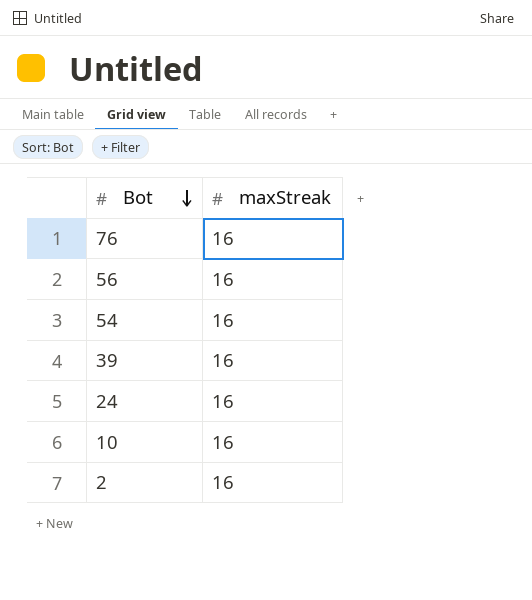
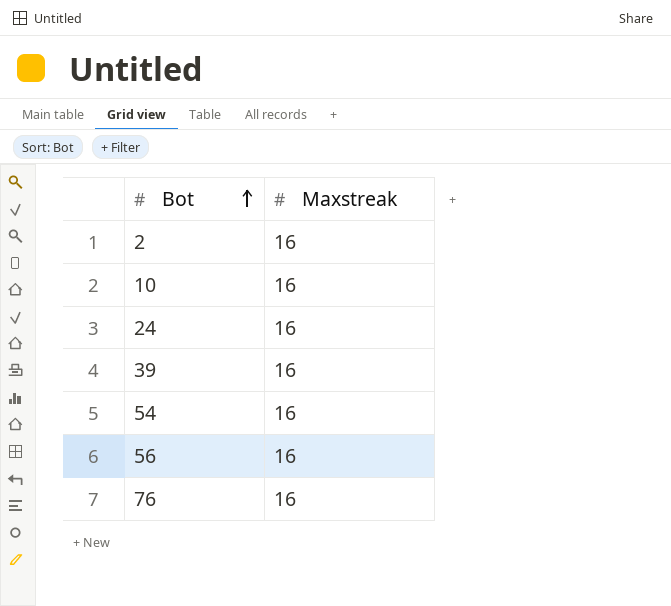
row order: Bot descending -> Bot ascending
column name: maxStreak -> Maxstreak

